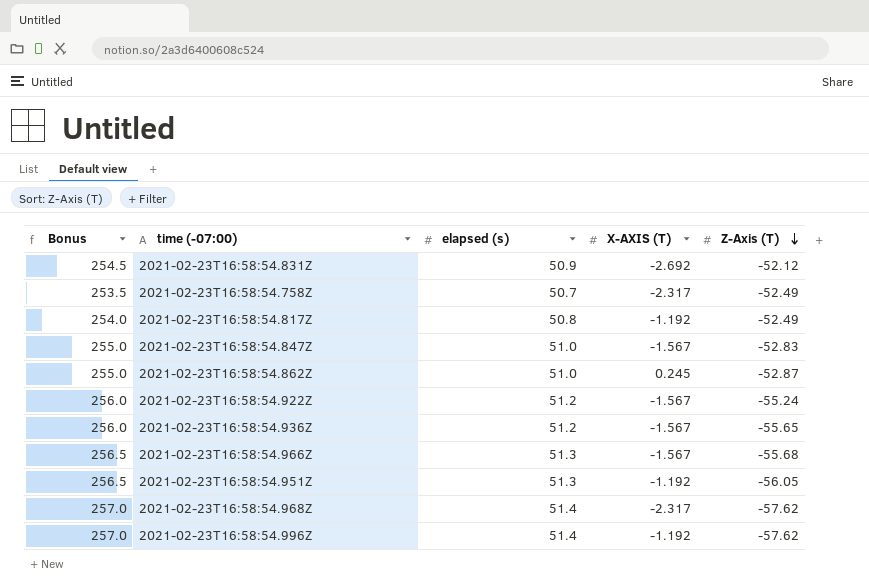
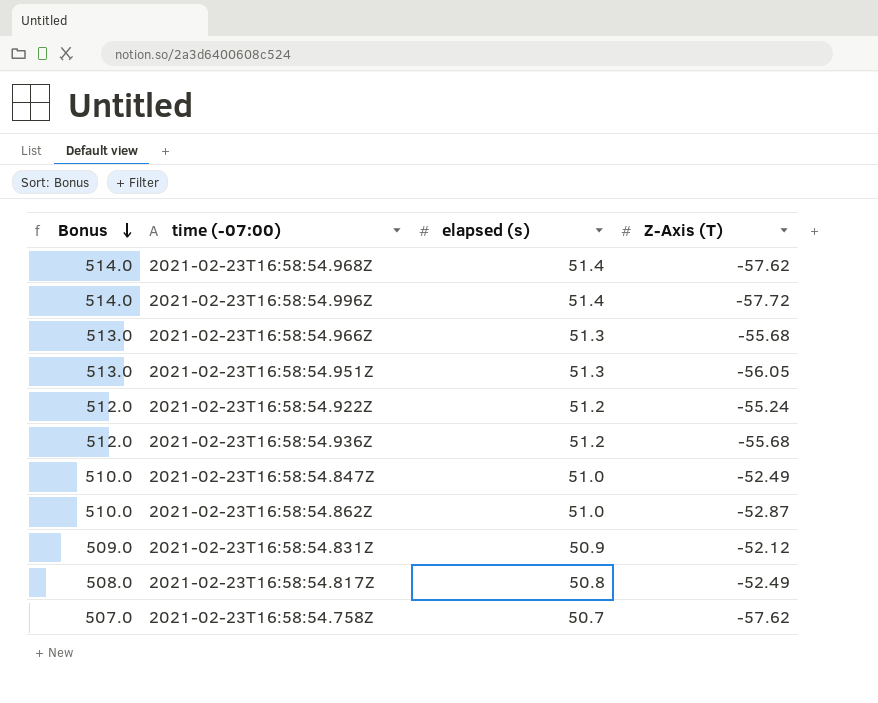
row order: Z-Axis (T) descending -> Bonus descending
column X-AXIS (T) | position: 4 -> none
column Bonus | formula: [elapsed (s)] * 5 -> [elapsed (s)] * 10
2021-02-23T16:58:54.996Z | Z-Axis (T): -57.62 -> -57.72
2021-02-23T16:58:54.936Z | Z-Axis (T): -55.65 -> -55.68
2021-02-23T16:58:54.847Z | Z-Axis (T): -52.83 -> -52.49
2021-02-23T16:58:54.758Z | Z-Axis (T): -52.49 -> -57.62

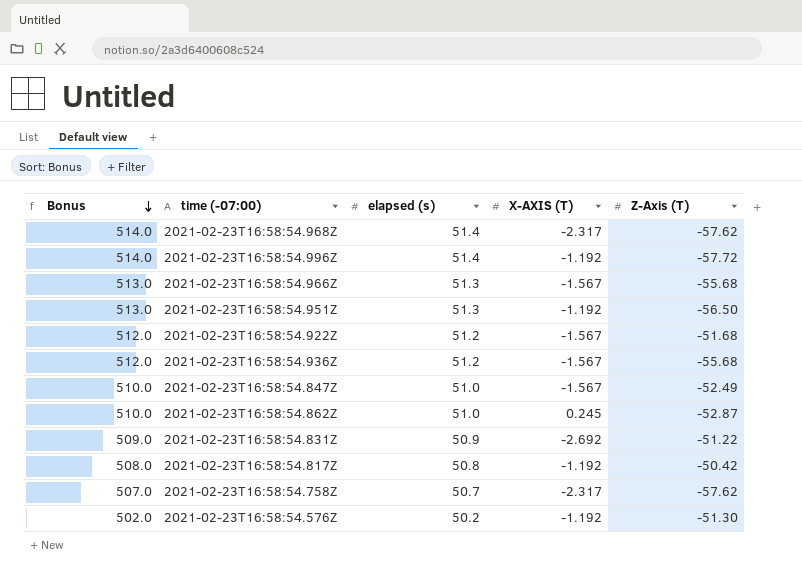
column X-AXIS (T) | position: none -> 4
2021-02-23T16:58:54.951Z | Z-Axis (T): -56.05 -> -56.50
2021-02-23T16:58:54.922Z | Z-Axis (T): -55.24 -> -51.68
2021-02-23T16:58:54.831Z | Z-Axis (T): -52.12 -> -51.22
2021-02-23T16:58:54.817Z | Z-Axis (T): -52.49 -> -50.42
row 2021-02-23T16:58:54.576Z: none -> 502.0 | 50.2 | -1.192 | -51.30

